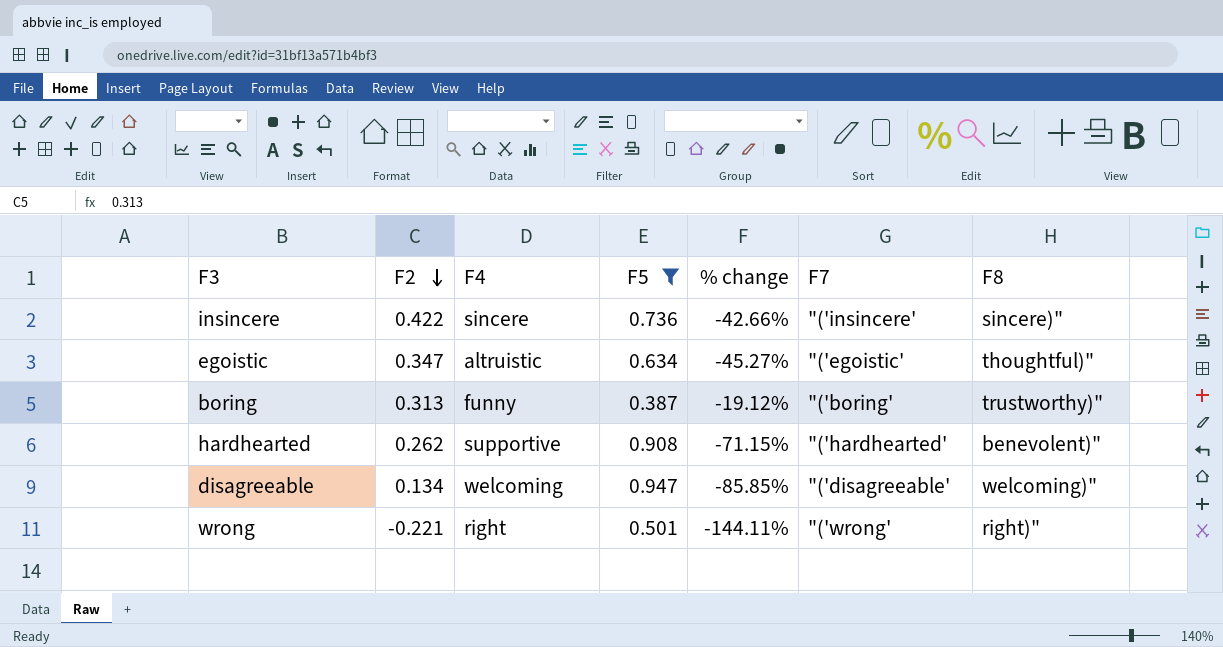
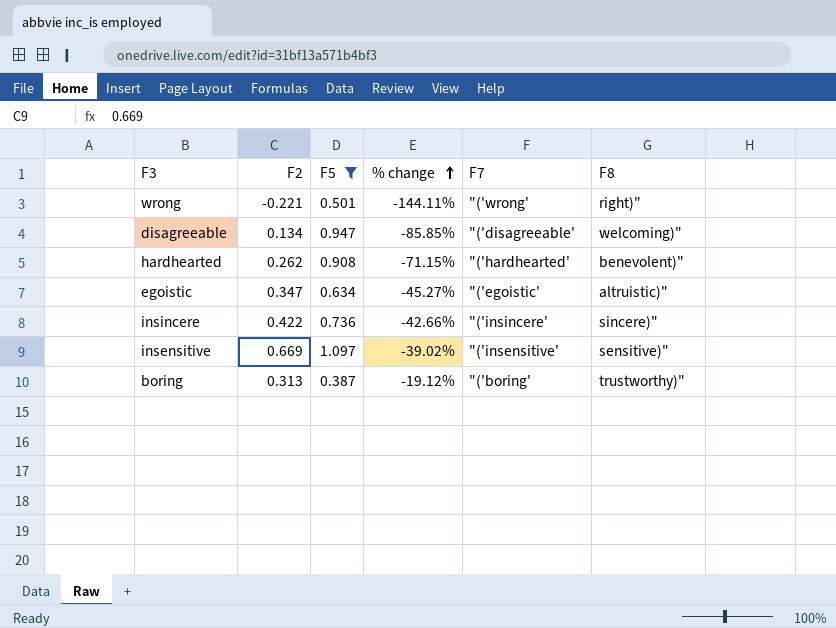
row order: F2 descending -> % change ascending
column F4 | position: 3 -> none
egoistic | F8: thoughtful)" -> altruistic)"
row insensitive: none -> 0.669 | 1.097 | -39.02% | "('insensitive' | sensitive)"

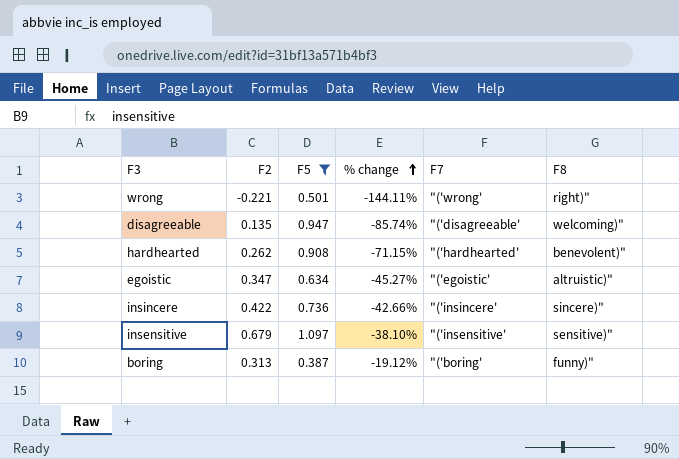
disagreeable | F2: 0.134 -> 0.135
disagreeable | % change: -85.85% -> -85.74%
insensitive | F2: 0.669 -> 0.679
insensitive | % change: -39.02% -> -38.10%
boring | F8: trustworthy)" -> funny)"

